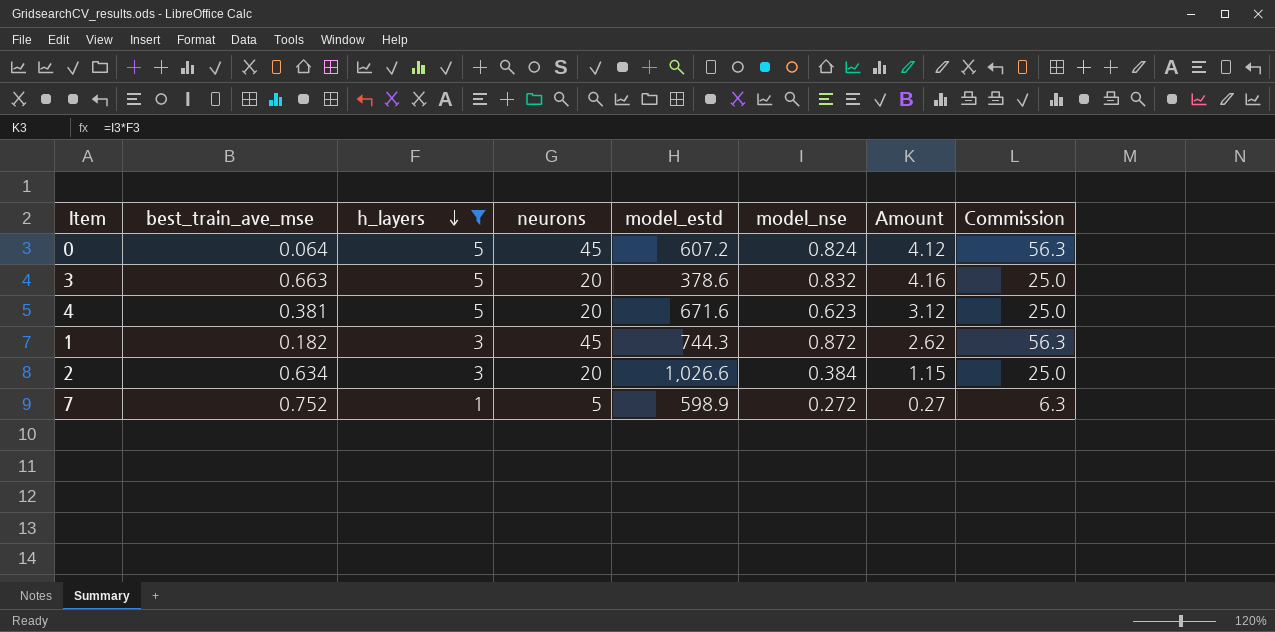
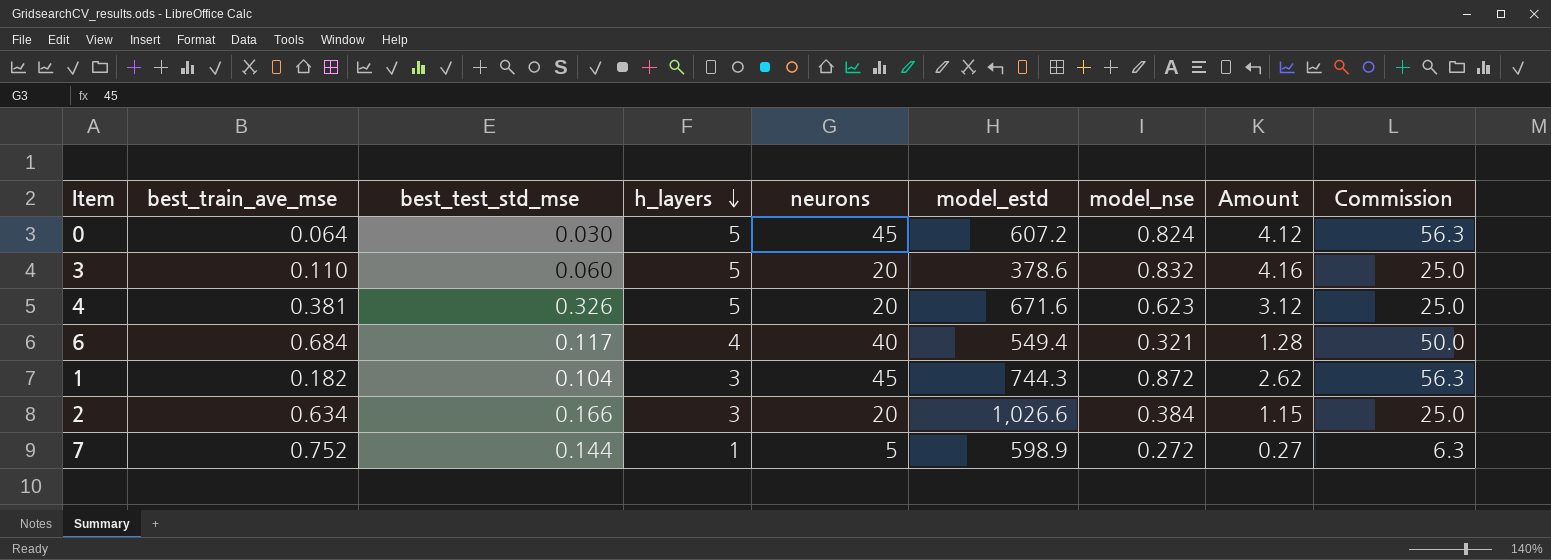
filter: h_layers != 4 -> none
column best_test_std_mse | position: none -> 3
3 | best_train_ave_mse: 0.663 -> 0.110

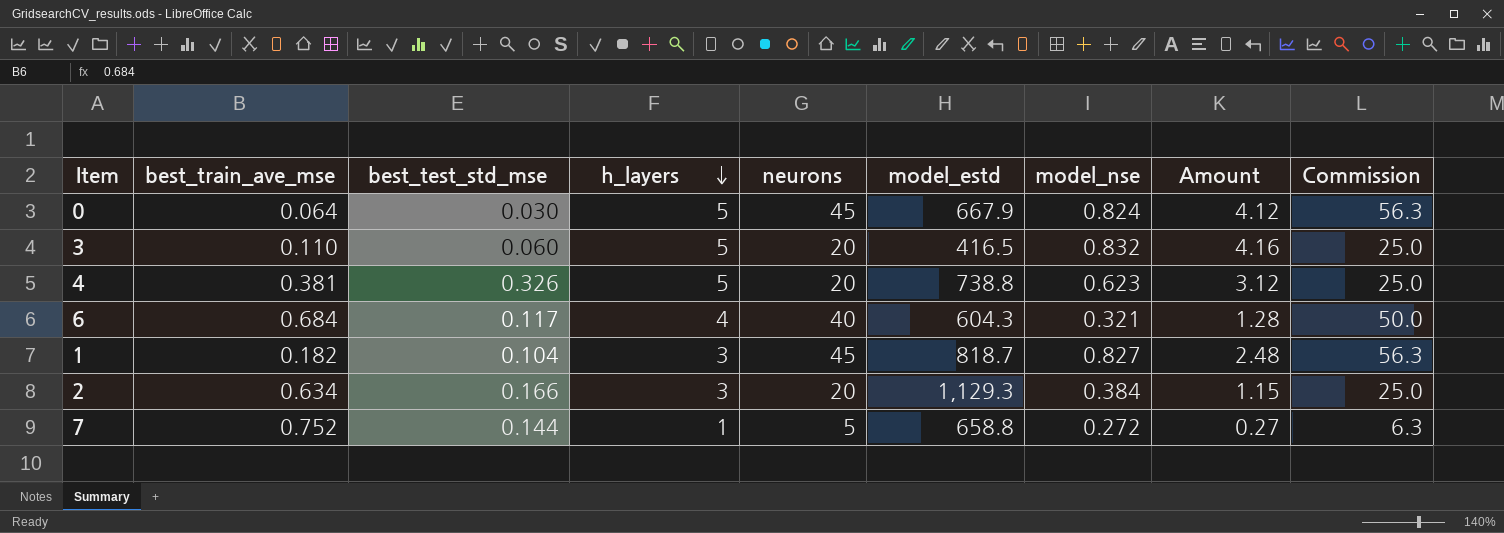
0 | model_estd: 607.2 -> 667.9
3 | model_estd: 378.6 -> 416.5
4 | model_estd: 671.6 -> 738.8
6 | model_estd: 549.4 -> 604.3
1 | model_estd: 744.3 -> 818.7
1 | model_nse: 0.872 -> 0.827
1 | Amount: 2.62 -> 2.48
2 | model_estd: 1,026.6 -> 1,129.3
7 | model_estd: 598.9 -> 658.8

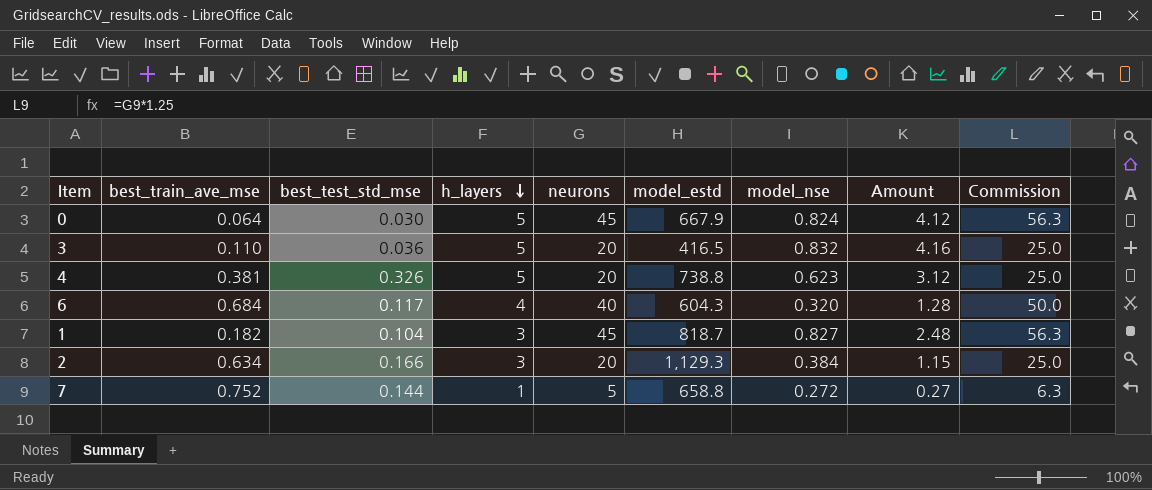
3 | best_test_std_mse: 0.060 -> 0.036
6 | model_nse: 0.321 -> 0.320

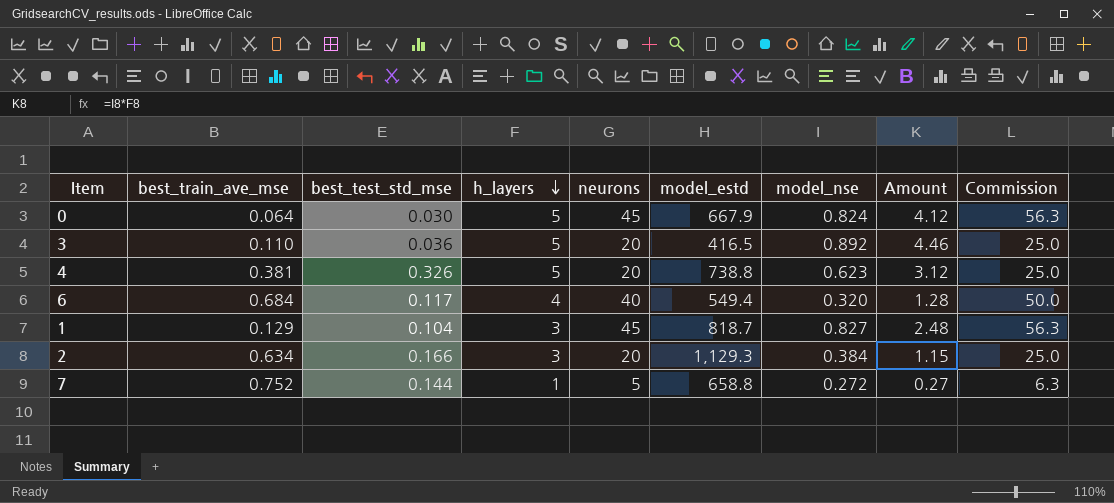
3 | model_nse: 0.832 -> 0.892
3 | Amount: 4.16 -> 4.46
6 | model_estd: 604.3 -> 549.4
1 | best_train_ave_mse: 0.182 -> 0.129

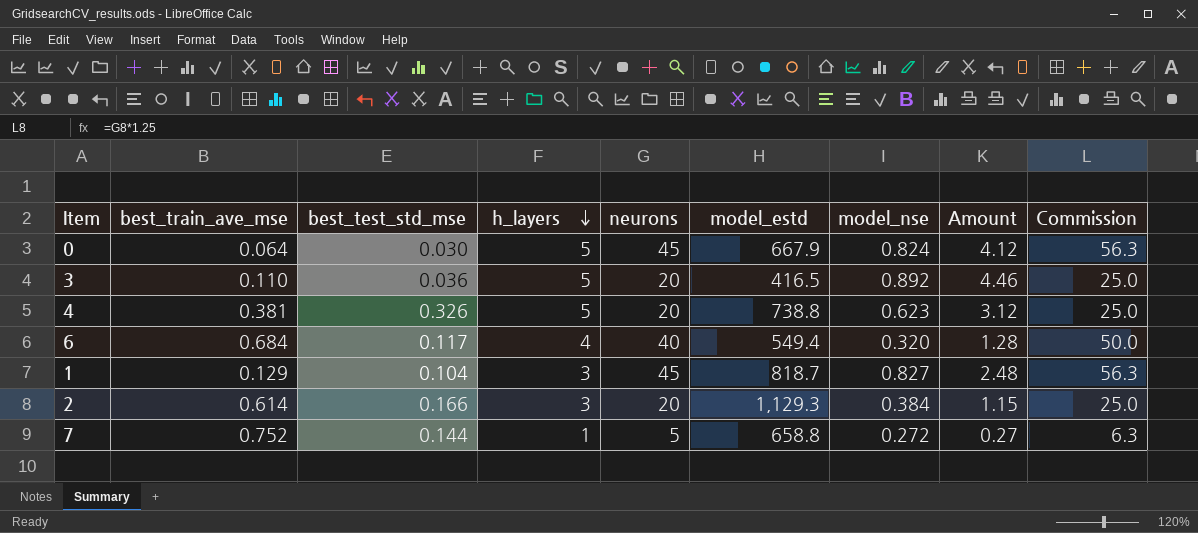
2 | best_train_ave_mse: 0.634 -> 0.614

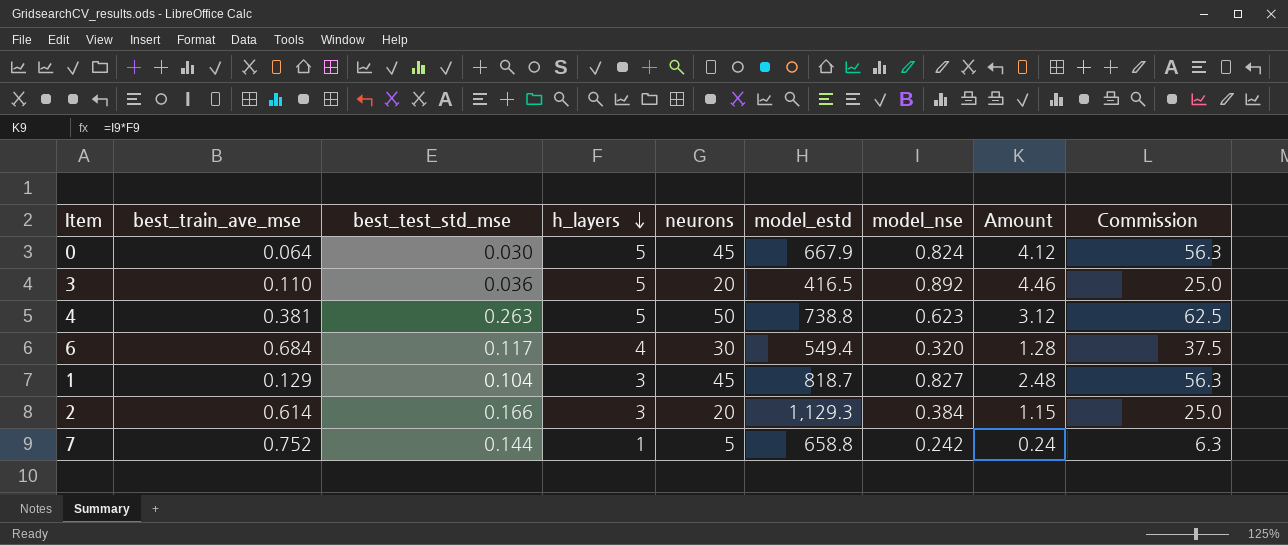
4 | best_test_std_mse: 0.326 -> 0.263
4 | neurons: 20 -> 50
4 | Commission: 25.0 -> 62.5
6 | neurons: 40 -> 30
6 | Commission: 50.0 -> 37.5
7 | model_nse: 0.272 -> 0.242
7 | Amount: 0.27 -> 0.24

